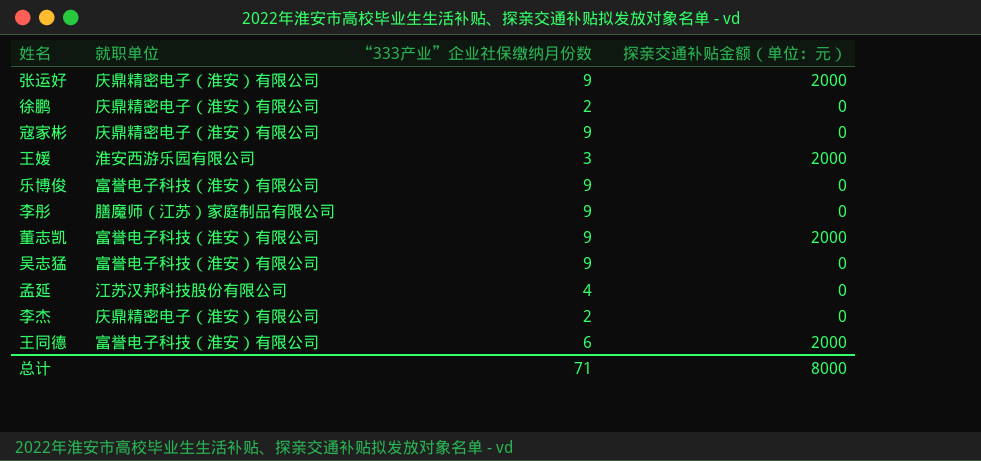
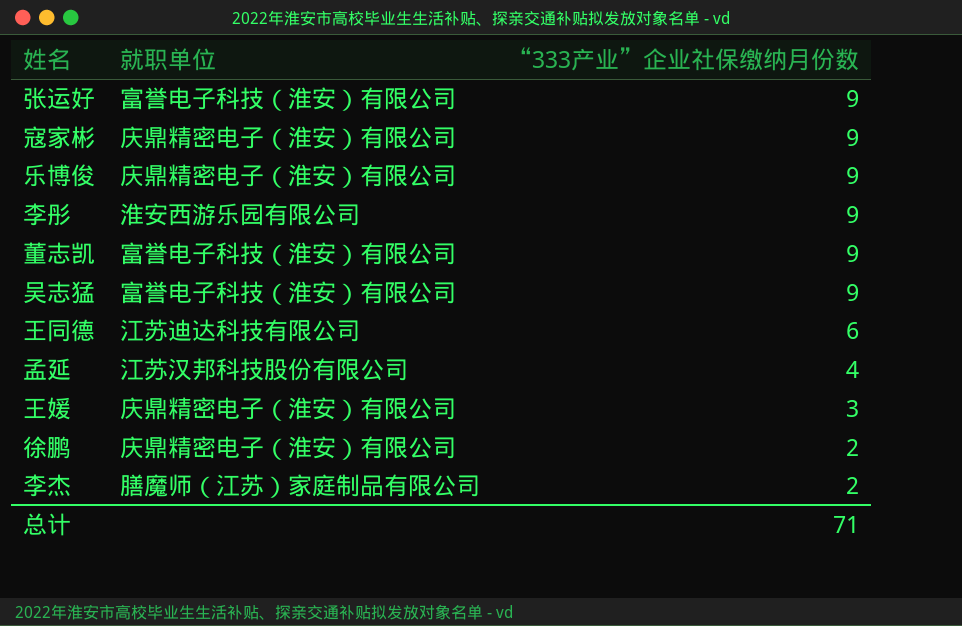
row order: none -> “333产业”企业社保缴纳月份数 descending
column 探亲交通补贴金额（单位：元） | position: 4 -> none
张运好 | 就职单位: 庆鼎精密电子（淮安）有限公司 -> 富誉电子科技（淮安）有限公司
乐博俊 | 就职单位: 富誉电子科技（淮安）有限公司 -> 庆鼎精密电子（淮安）有限公司
李彤 | 就职单位: 膳魔师（江苏）家庭制品有限公司 -> 淮安西游乐园有限公司
王同德 | 就职单位: 富誉电子科技（淮安）有限公司 -> 江苏迪达科技有限公司
王媛 | 就职单位: 淮安西游乐园有限公司 -> 庆鼎精密电子（淮安）有限公司
李杰 | 就职单位: 庆鼎精密电子（淮安）有限公司 -> 膳魔师（江苏）家庭制品有限公司

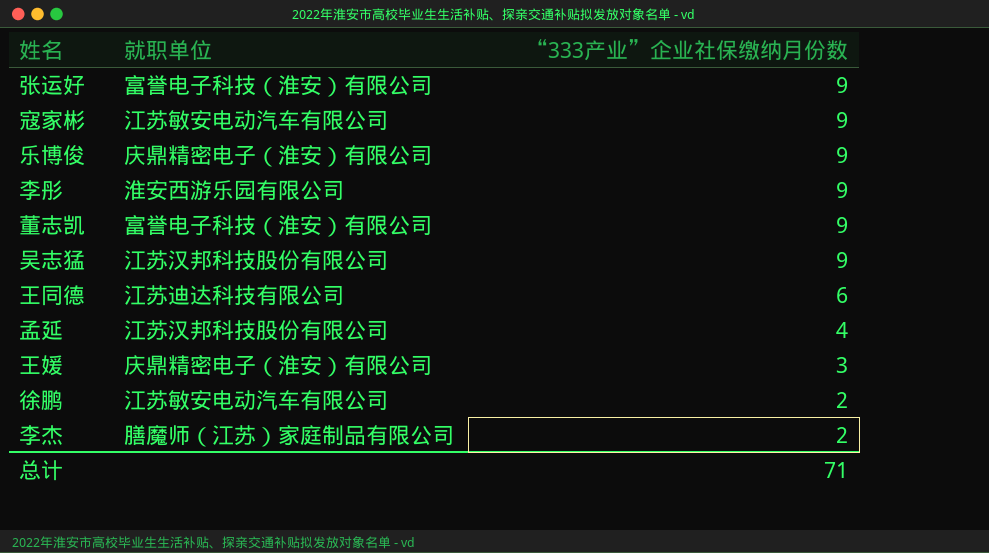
寇家彬 | 就职单位: 庆鼎精密电子（淮安）有限公司 -> 江苏敏安电动汽车有限公司
吴志猛 | 就职单位: 富誉电子科技（淮安）有限公司 -> 江苏汉邦科技股份有限公司
徐鹏 | 就职单位: 庆鼎精密电子（淮安）有限公司 -> 江苏敏安电动汽车有限公司

